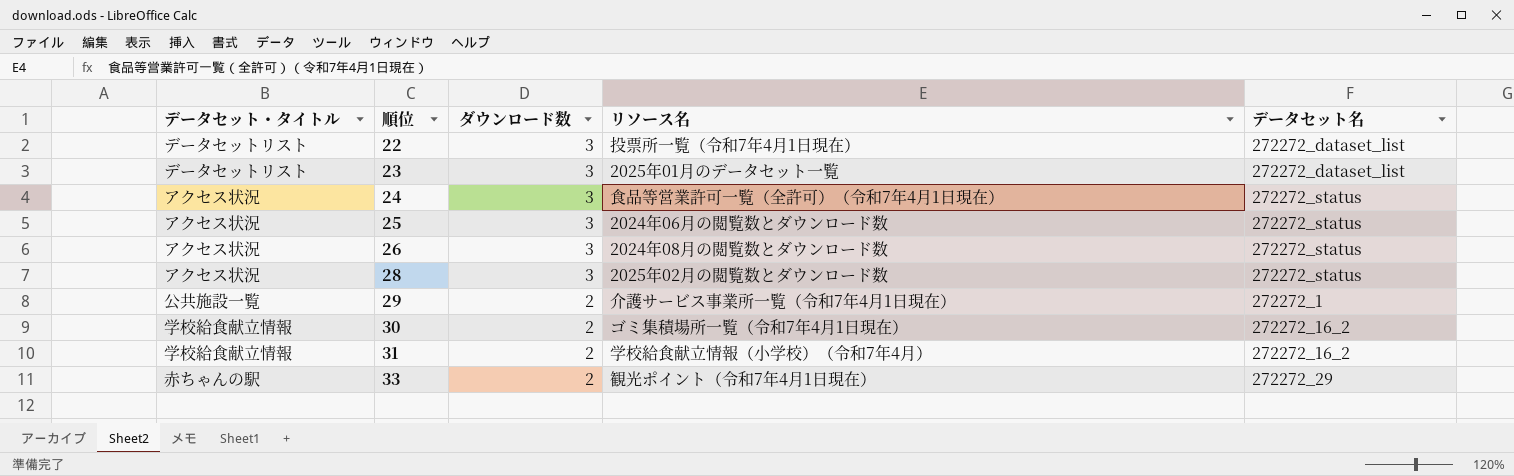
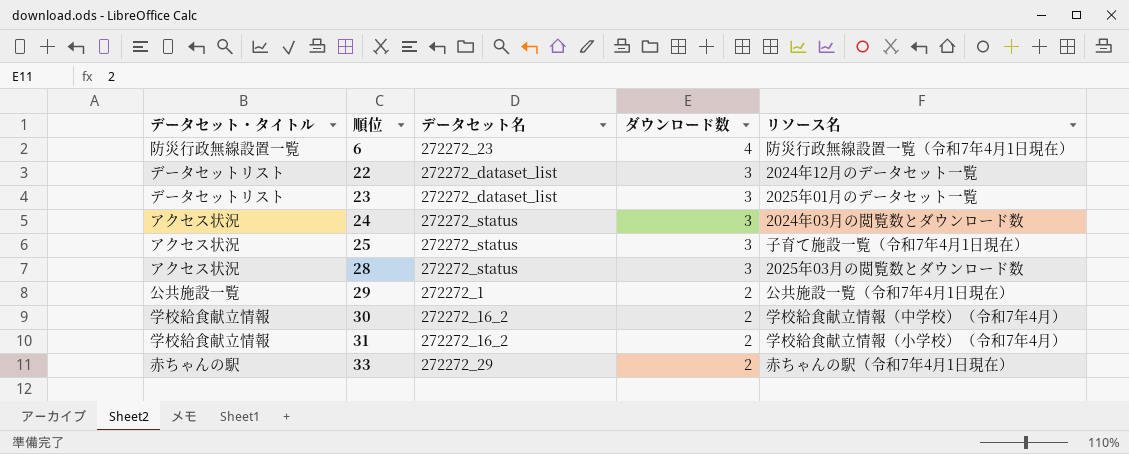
column データセット名 | position: 5 -> 3
row 26: アクセス状況 | 3 | 2024年08月の閲覧数とダウンロード数 | 272272_status -> none
row 6: none -> 防災行政無線設置一覧 | 272272_23 | 4 | 防災行政無線設置一覧（令和7年4月1日現在）
22 | リソース名: 投票所一覧（令和7年4月1日現在） -> 2024年12月のデータセット一覧
24 | リソース名: 食品等営業許可一覧（全許可）（令和7年4月1日現在） -> 2024年03月の閲覧数とダウンロード数
25 | リソース名: 2024年06月の閲覧数とダウンロード数 -> 子育て施設一覧（令和7年4月1日現在）
28 | リソース名: 2025年02月の閲覧数とダウンロード数 -> 2025年03月の閲覧数とダウンロード数
29 | リソース名: 介護サービス事業所一覧（令和7年4月1日現在） -> 公共施設一覧（令和7年4月1日現在）
30 | リソース名: ゴミ集積場所一覧（令和7年4月1日現在） -> 学校給食献立情報（中学校）（令和7年4月）
33 | リソース名: 観光ポイント（令和7年4月1日現在） -> 赤ちゃんの駅（令和7年4月1日現在）

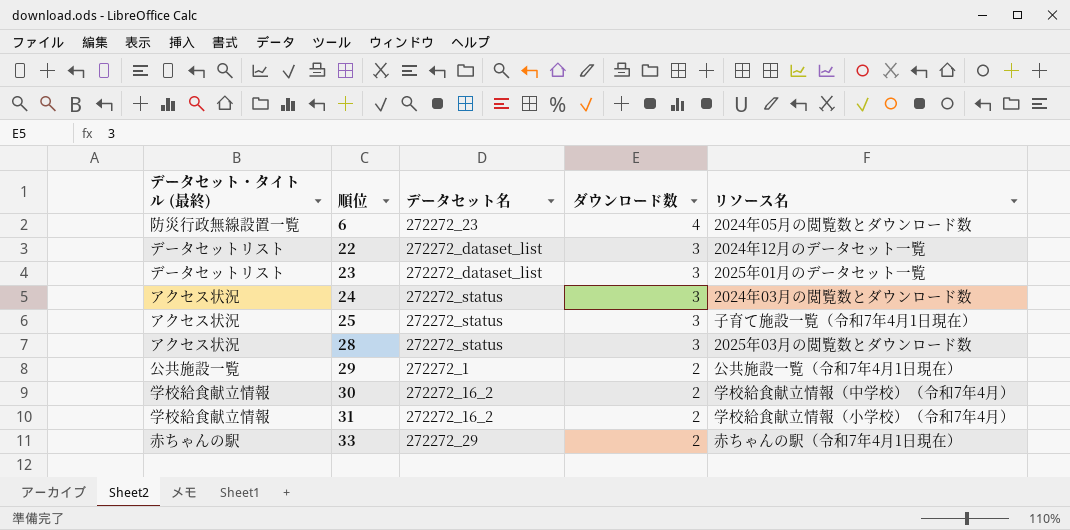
column name: データセット・タイトル -> データセット・タイトル (最終)
6 | リソース名: 防災行政無線設置一覧（令和7年4月1日現在） -> 2024年05月の閲覧数とダウンロード数

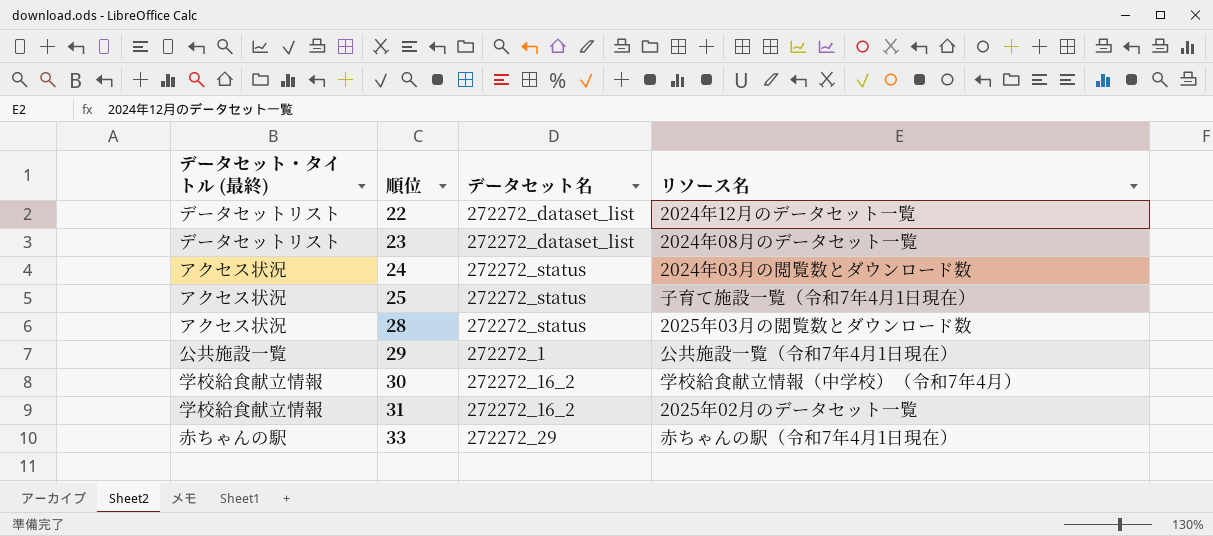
column ダウンロード数 | position: 4 -> none
row 6: 防災行政無線設置一覧 | 272272_23 | 4 | 2024年05月の閲覧数とダウンロード数 -> none
23 | リソース名: 2025年01月のデータセット一覧 -> 2024年08月のデータセット一覧
31 | リソース名: 学校給食献立情報（小学校）（令和7年4月） -> 2025年02月のデータセット一覧

